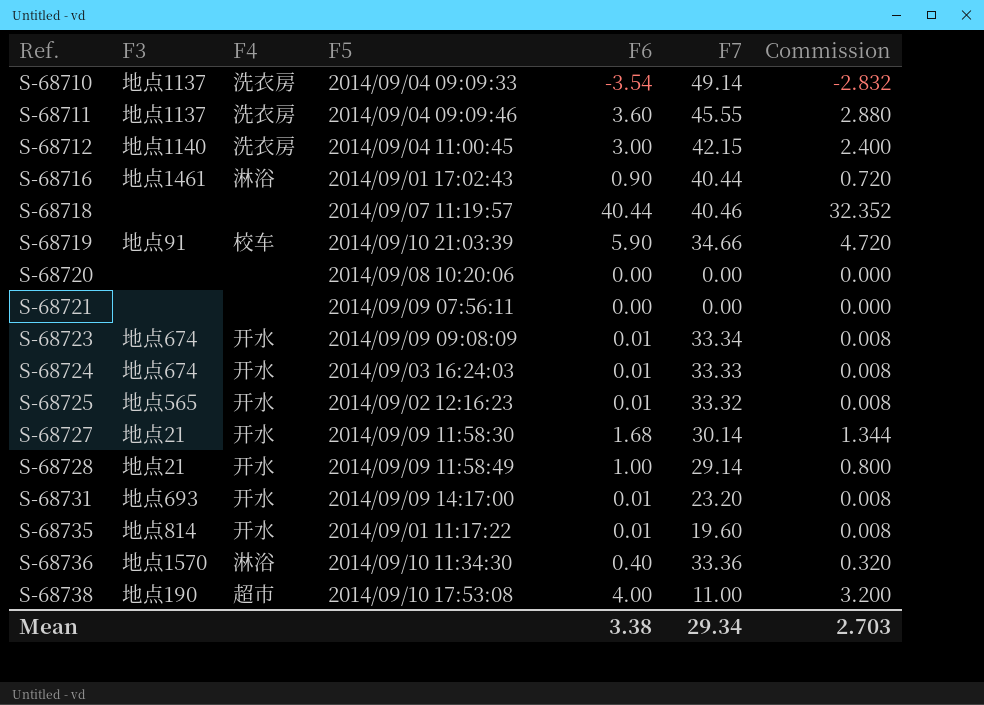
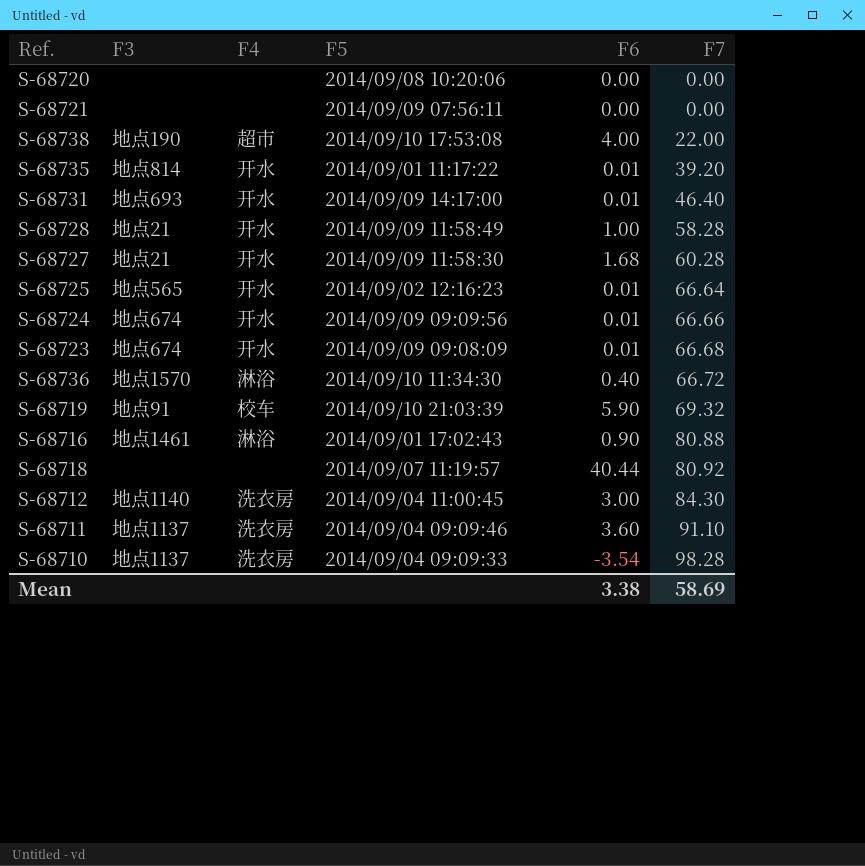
row order: Ref. ascending -> F7 ascending
column Commission | formula: [F6] * 0.8 -> none
S-68738 | F7: 11.00 -> 22.00
S-68735 | F7: 19.60 -> 39.20
S-68731 | F7: 23.20 -> 46.40
S-68728 | F7: 29.14 -> 58.28
S-68727 | F7: 30.14 -> 60.28
S-68725 | F7: 33.32 -> 66.64
S-68724 | F5: 2014/09/03 16:24:03 -> 2014/09/09 09:09:56
S-68724 | F7: 33.33 -> 66.66
S-68723 | F7: 33.34 -> 66.68
S-68736 | F7: 33.36 -> 66.72
S-68719 | F7: 34.66 -> 69.32
S-68716 | F7: 40.44 -> 80.88
S-68718 | F7: 40.46 -> 80.92
S-68712 | F7: 42.15 -> 84.30
S-68711 | F7: 45.55 -> 91.10
S-68710 | F7: 49.14 -> 98.28
Mean | F7: 29.34 -> 58.69

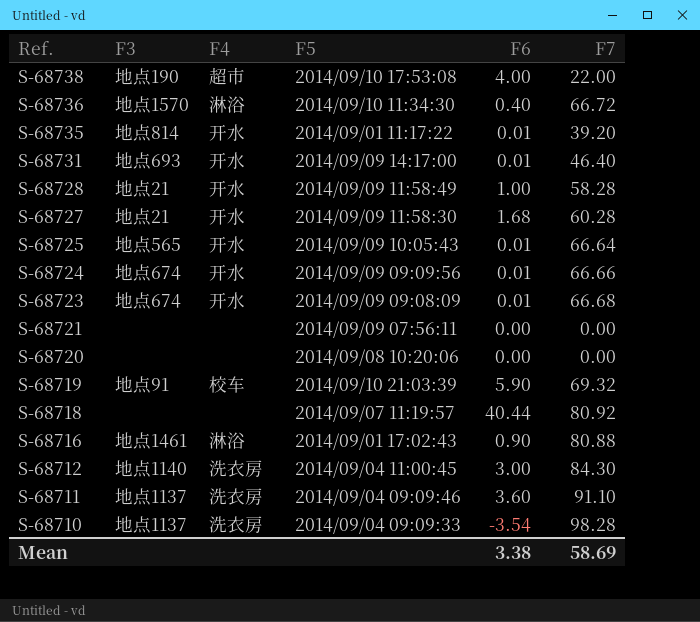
row order: F7 ascending -> Ref. descending
S-68725 | F5: 2014/09/02 12:16:23 -> 2014/09/09 10:05:43

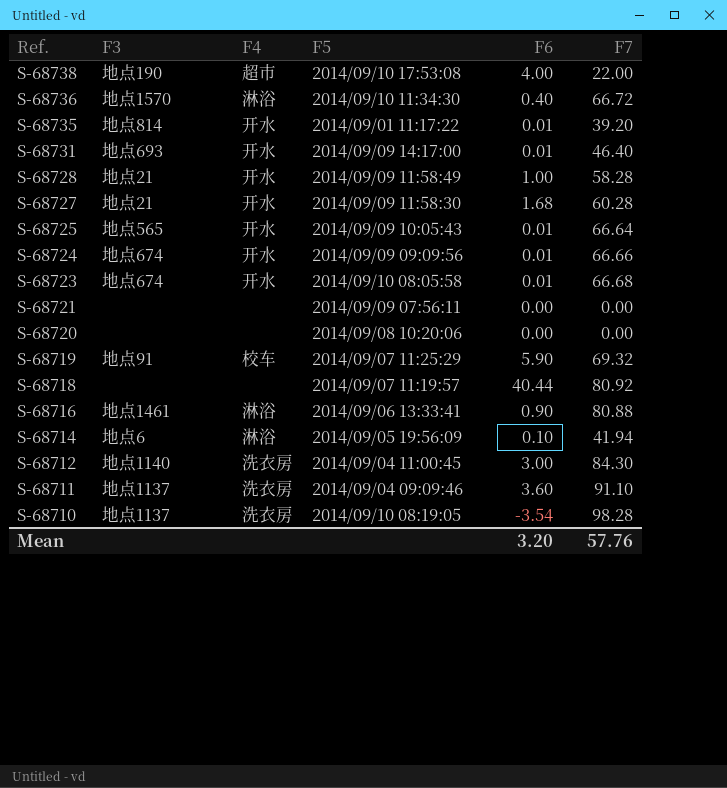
S-68723 | F5: 2014/09/09 09:08:09 -> 2014/09/10 08:05:58
S-68719 | F5: 2014/09/10 21:03:39 -> 2014/09/07 11:25:29
S-68716 | F5: 2014/09/01 17:02:43 -> 2014/09/06 13:33:41
row S-68714: none -> 地点6 | 淋浴 | 2014/09/05 19:56:09 | 0.10 | 41.94
S-68710 | F5: 2014/09/04 09:09:33 -> 2014/09/10 08:19:05
Mean | F6: 3.38 -> 3.20
Mean | F7: 58.69 -> 57.76

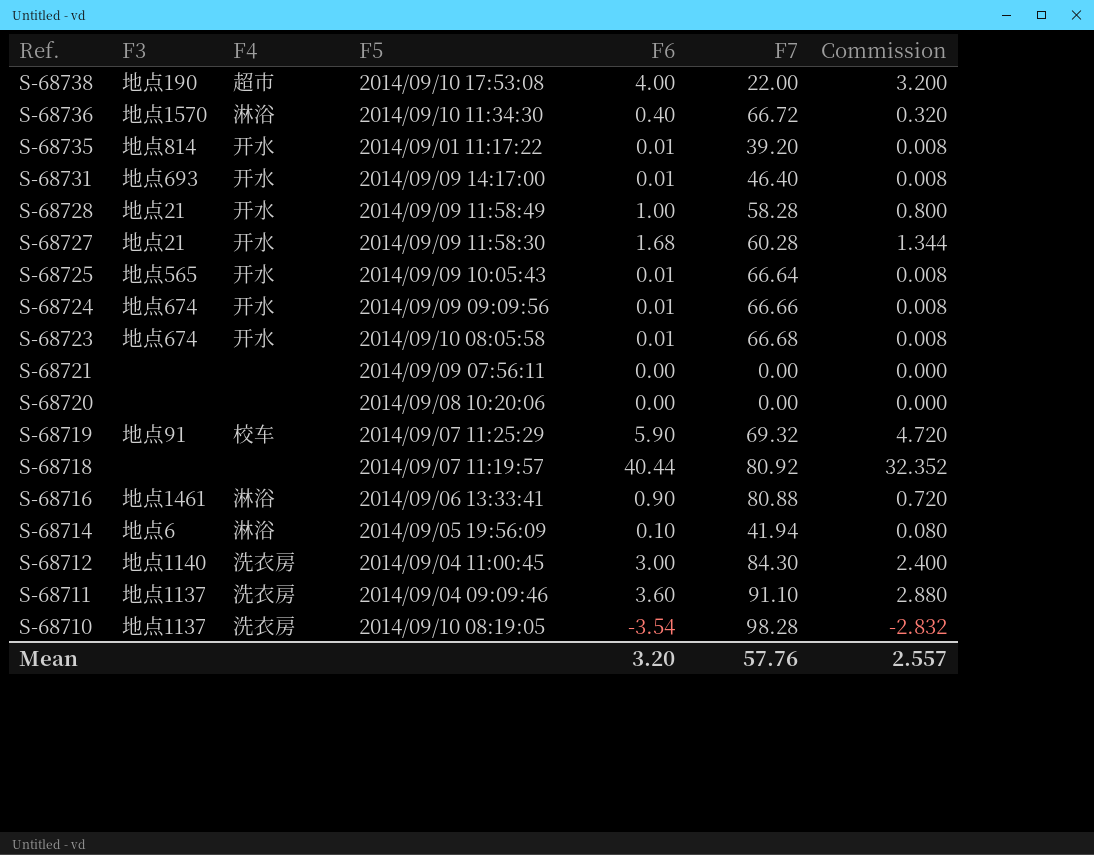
column Commission | formula: none -> [F6] * 0.8

